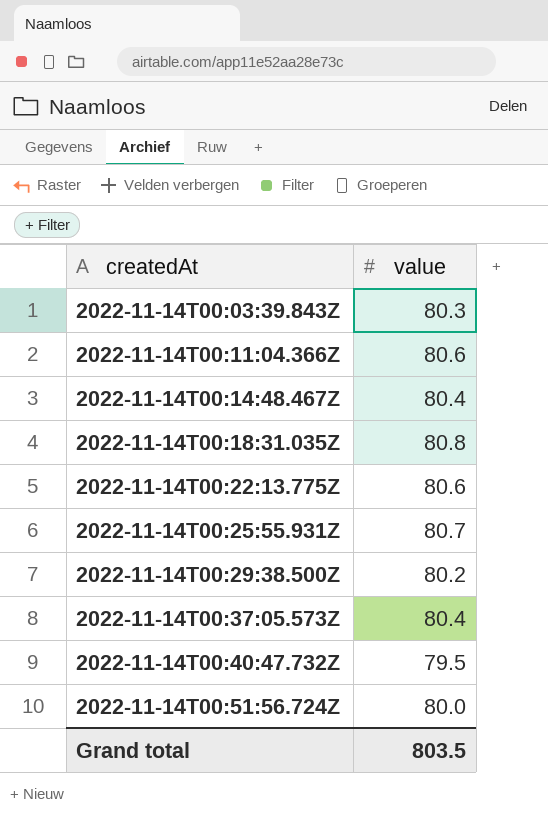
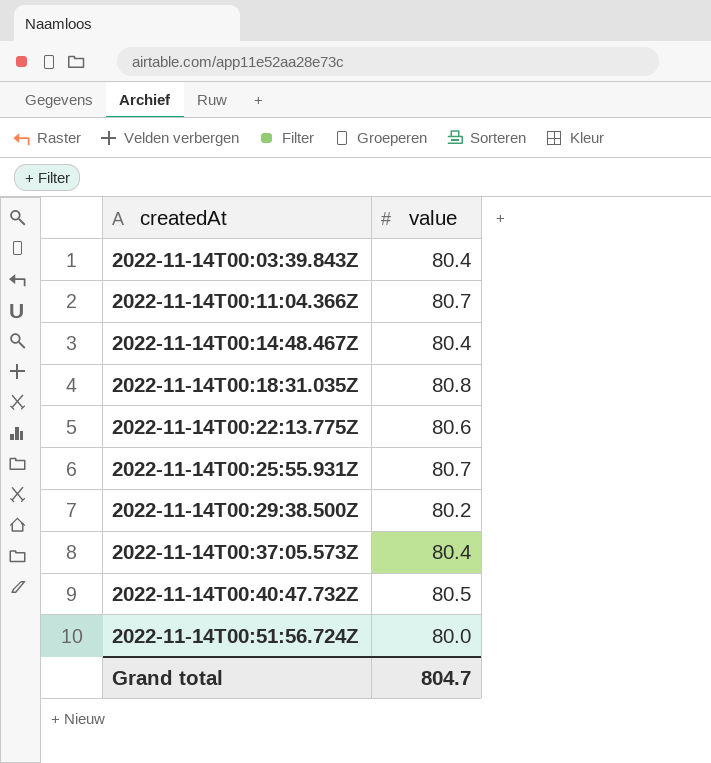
2022-11-14T00:03:39.843Z | value: 80.3 -> 80.4
2022-11-14T00:11:04.366Z | value: 80.6 -> 80.7
2022-11-14T00:40:47.732Z | value: 79.5 -> 80.5
Grand total | value: 803.5 -> 804.7

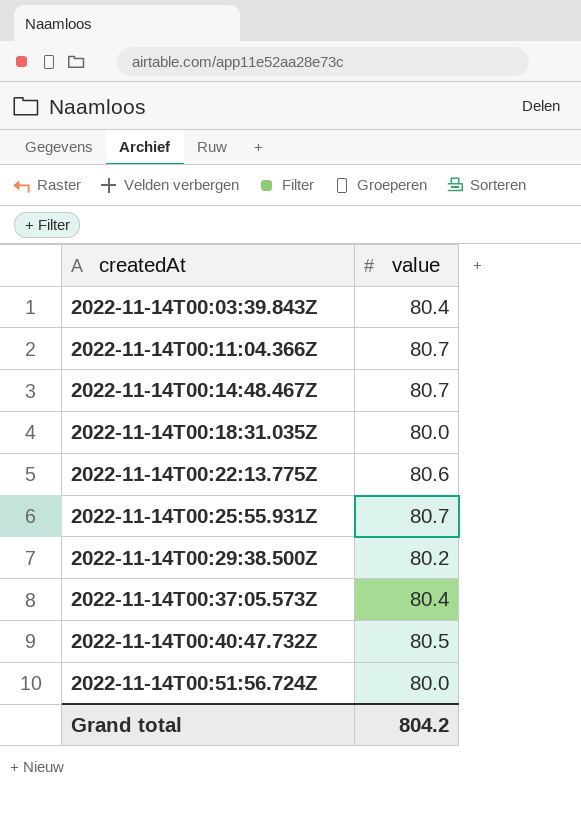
2022-11-14T00:14:48.467Z | value: 80.4 -> 80.7
2022-11-14T00:18:31.035Z | value: 80.8 -> 80.0
Grand total | value: 804.7 -> 804.2

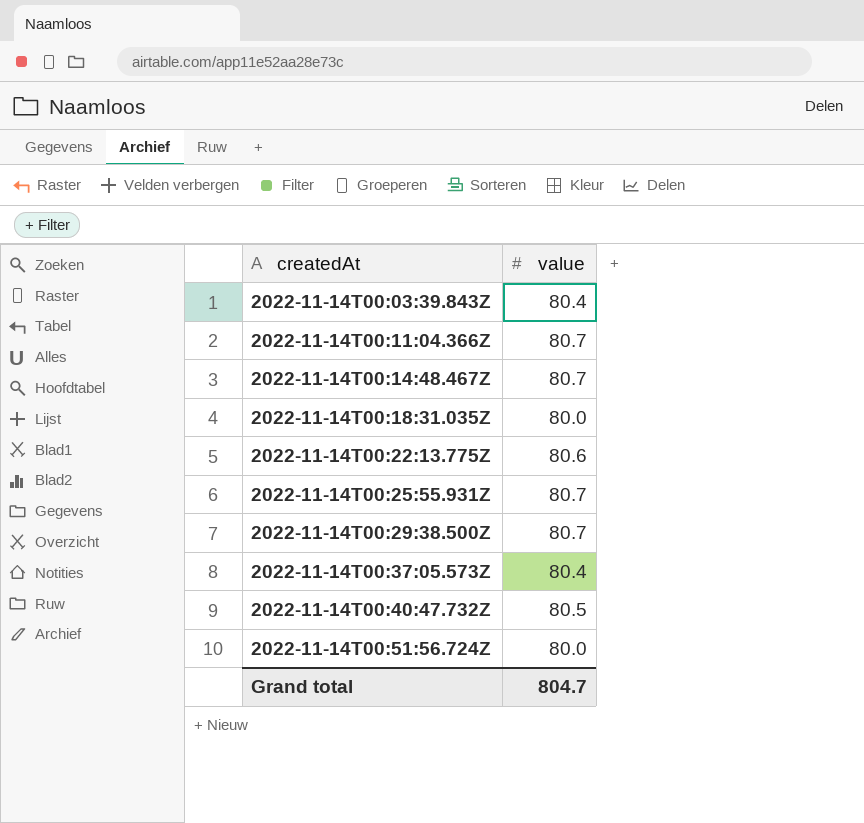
2022-11-14T00:29:38.500Z | value: 80.2 -> 80.7
Grand total | value: 804.2 -> 804.7

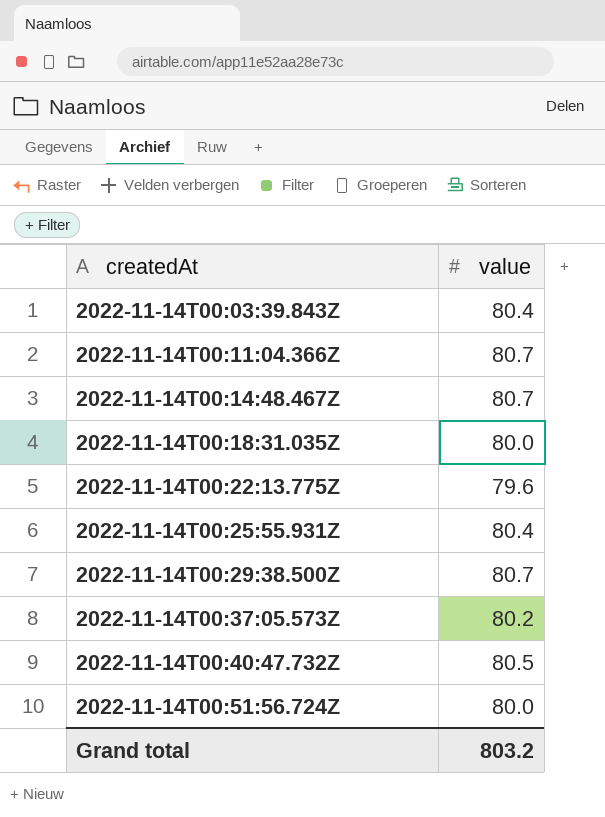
2022-11-14T00:22:13.775Z | value: 80.6 -> 79.6
2022-11-14T00:25:55.931Z | value: 80.7 -> 80.4
2022-11-14T00:37:05.573Z | value: 80.4 -> 80.2
Grand total | value: 804.7 -> 803.2

